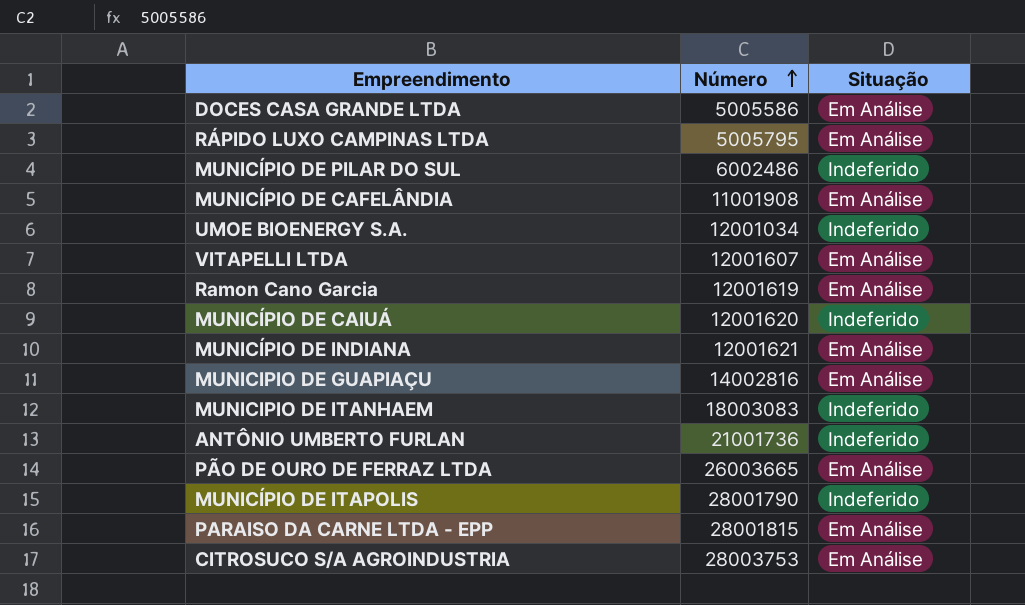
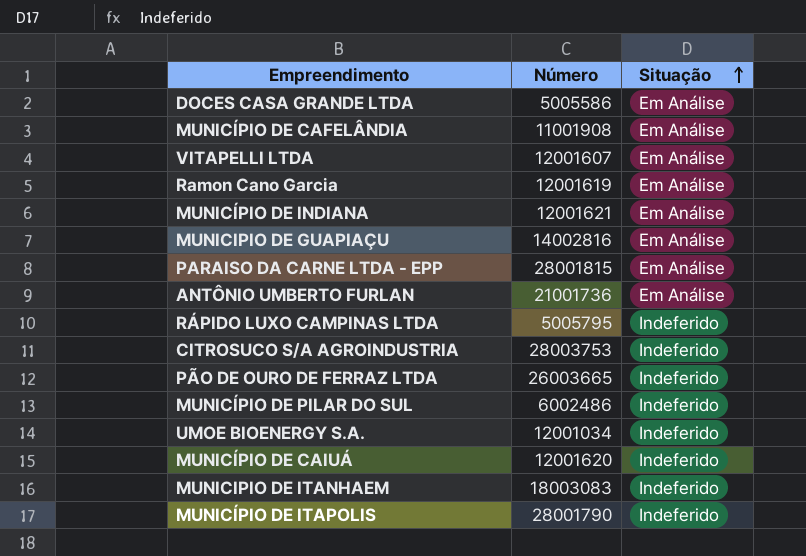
row order: Número ascending -> Situação ascending
ANTÔNIO UMBERTO FURLAN | Situação: Indeferido -> Em Análise
RÁPIDO LUXO CAMPINAS LTDA | Situação: Em Análise -> Indeferido
CITROSUCO S/A AGROINDUSTRIA | Situação: Em Análise -> Indeferido
PÃO DE OURO DE FERRAZ LTDA | Situação: Em Análise -> Indeferido

